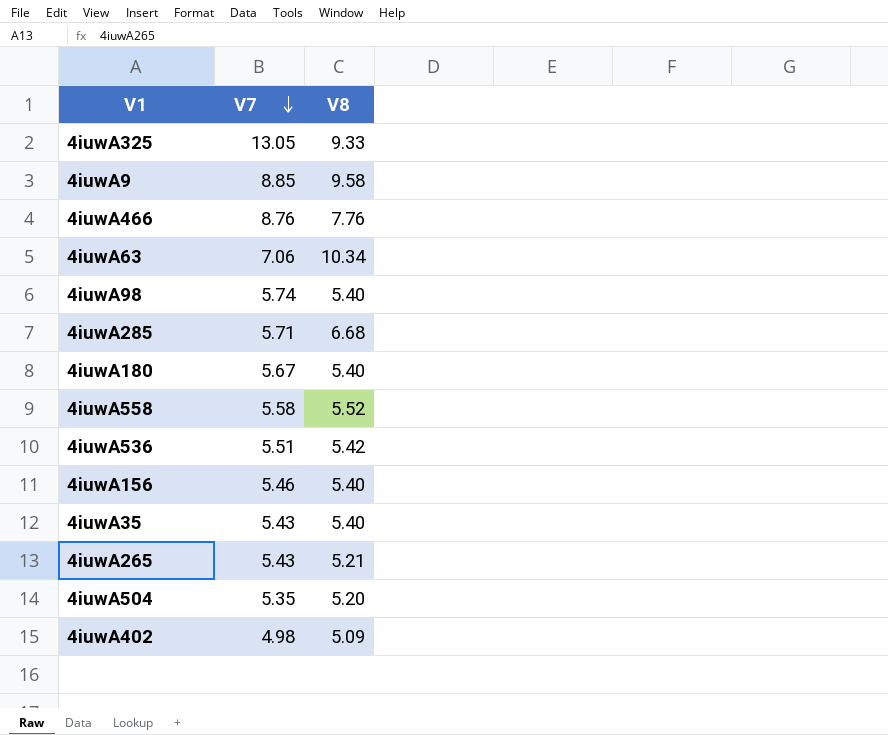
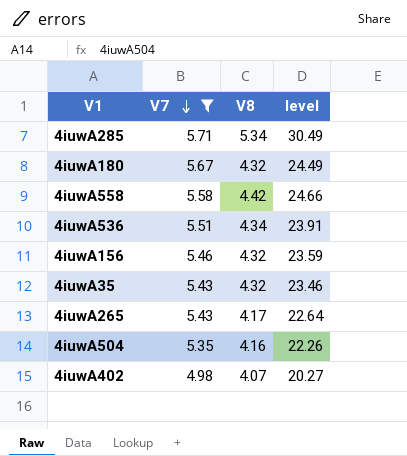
filter: none -> V7 <= 5.71
column level | formula: none -> [V7] * [V8]
4iuwA285 | V8: 6.68 -> 5.34
4iuwA180 | V8: 5.40 -> 4.32
4iuwA558 | V8: 5.52 -> 4.42
4iuwA536 | V8: 5.42 -> 4.34
4iuwA156 | V8: 5.40 -> 4.32
4iuwA35 | V8: 5.40 -> 4.32
4iuwA265 | V8: 5.21 -> 4.17
4iuwA504 | V8: 5.20 -> 4.16
4iuwA402 | V8: 5.09 -> 4.07

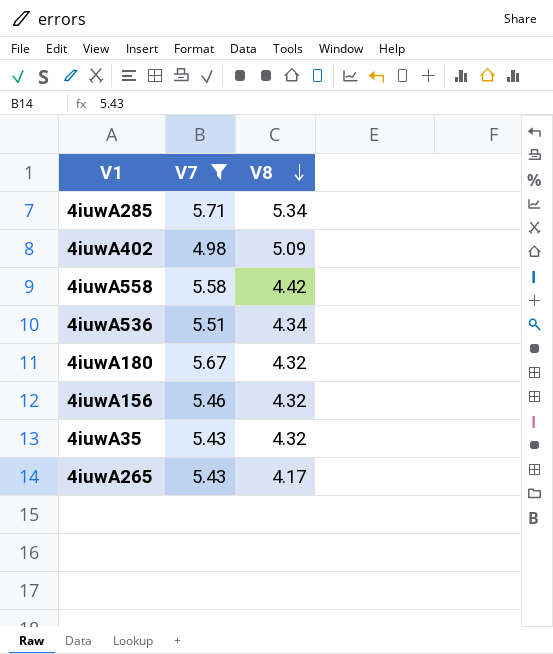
row order: V7 descending -> V8 descending
column level | formula: [V7] * [V8] -> none
row 4iuwA504: 5.35 | 4.16 | 22.26 -> none
4iuwA402 | V8: 4.07 -> 5.09

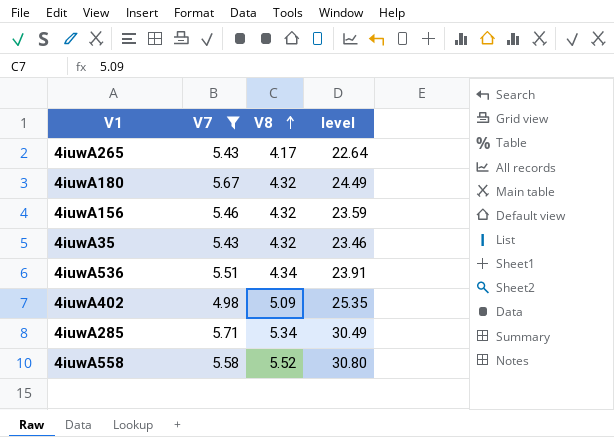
row order: V8 descending -> V8 ascending
column level | formula: none -> [V7] * [V8]
4iuwA558 | V8: 4.42 -> 5.52

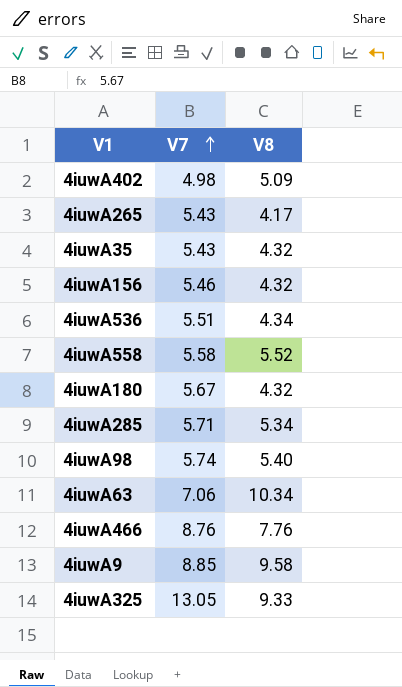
filter: V7 <= 5.71 -> none
row order: V8 ascending -> V7 ascending
column level | formula: [V7] * [V8] -> none

